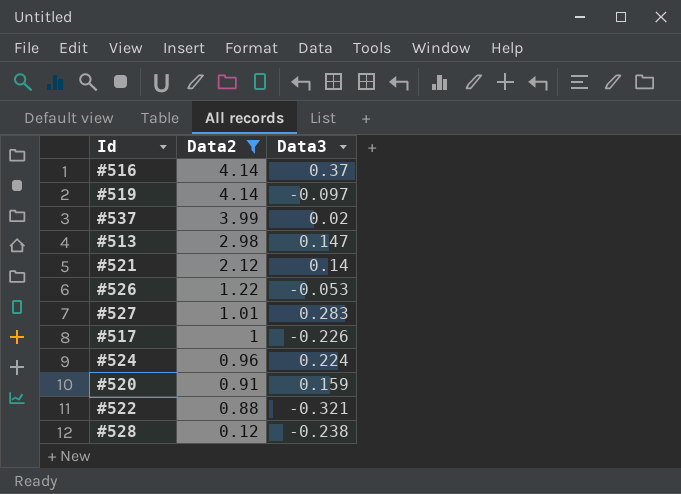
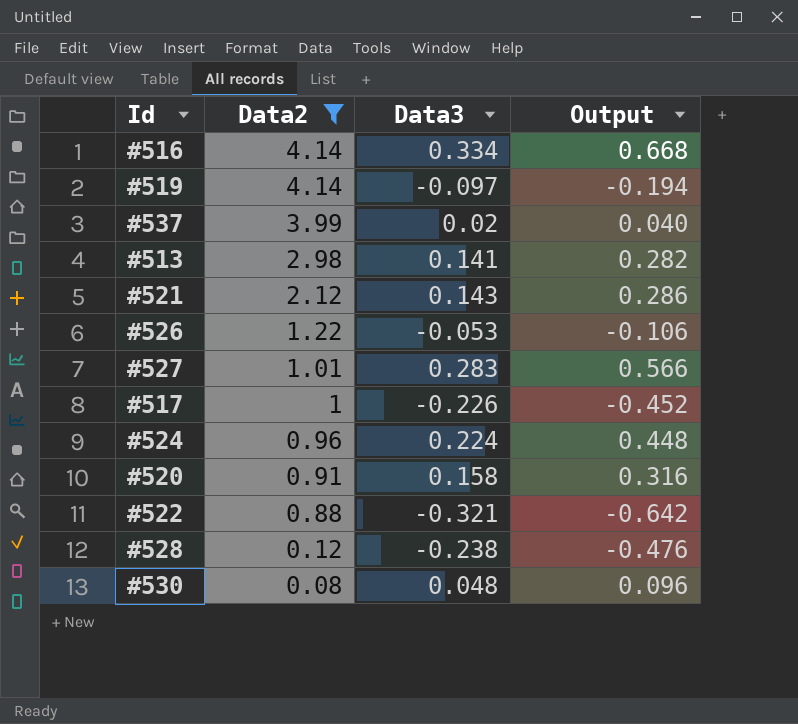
column Output | formula: none -> [Data3] * 2
#516 | Data3: 0.37 -> 0.334
#513 | Data3: 0.147 -> 0.141
#521 | Data3: 0.14 -> 0.143
#520 | Data3: 0.159 -> 0.158
row #530: none -> 0.08 | 0.048 | 0.096

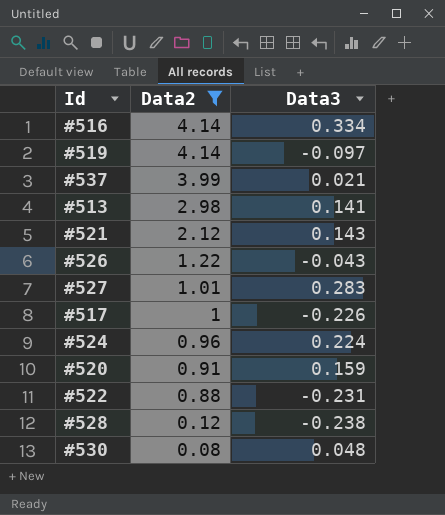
column Output | formula: [Data3] * 2 -> none
#537 | Data3: 0.02 -> 0.021
#526 | Data3: -0.053 -> -0.043
#520 | Data3: 0.158 -> 0.159
#522 | Data3: -0.321 -> -0.231

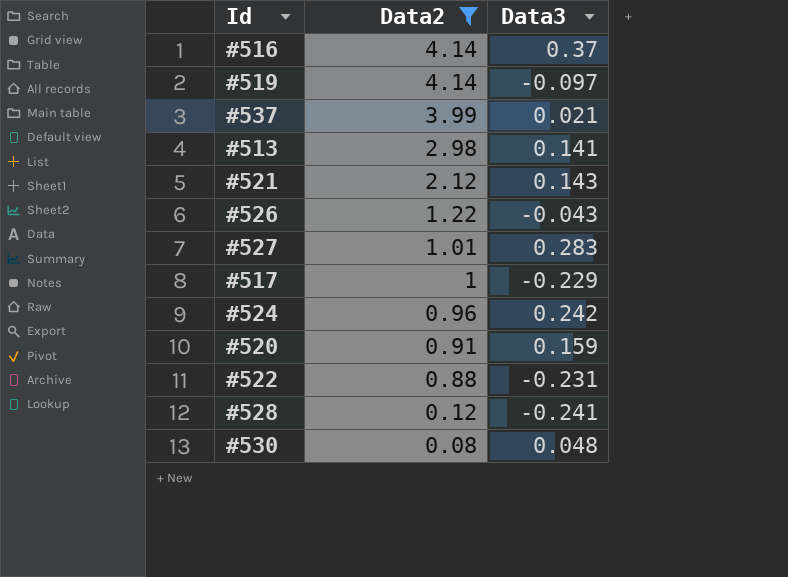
#516 | Data3: 0.334 -> 0.37
#517 | Data3: -0.226 -> -0.229
#524 | Data3: 0.224 -> 0.242
#528 | Data3: -0.238 -> -0.241

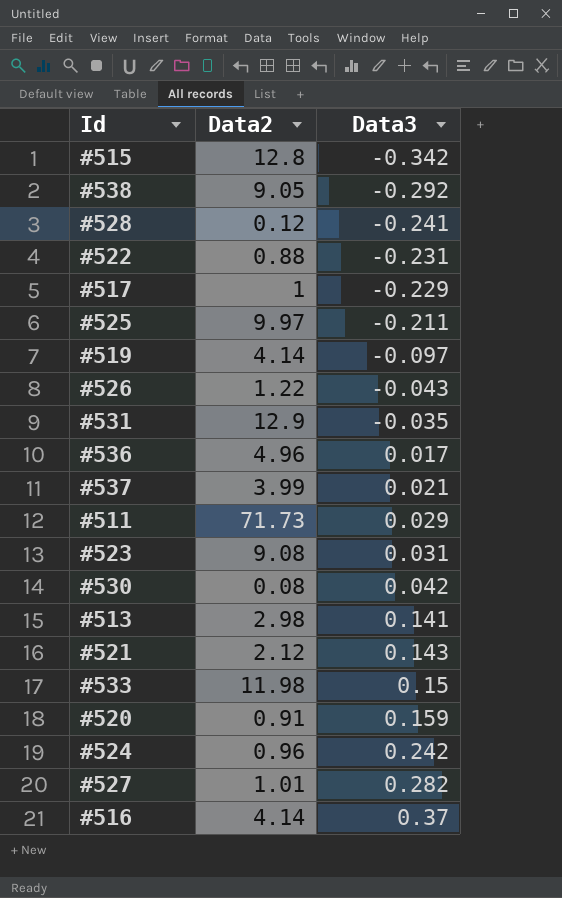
filter: Data2 <= 4.14 -> none
row order: Data2 descending -> Data3 ascending
#530 | Data3: 0.048 -> 0.042
#527 | Data3: 0.283 -> 0.282

